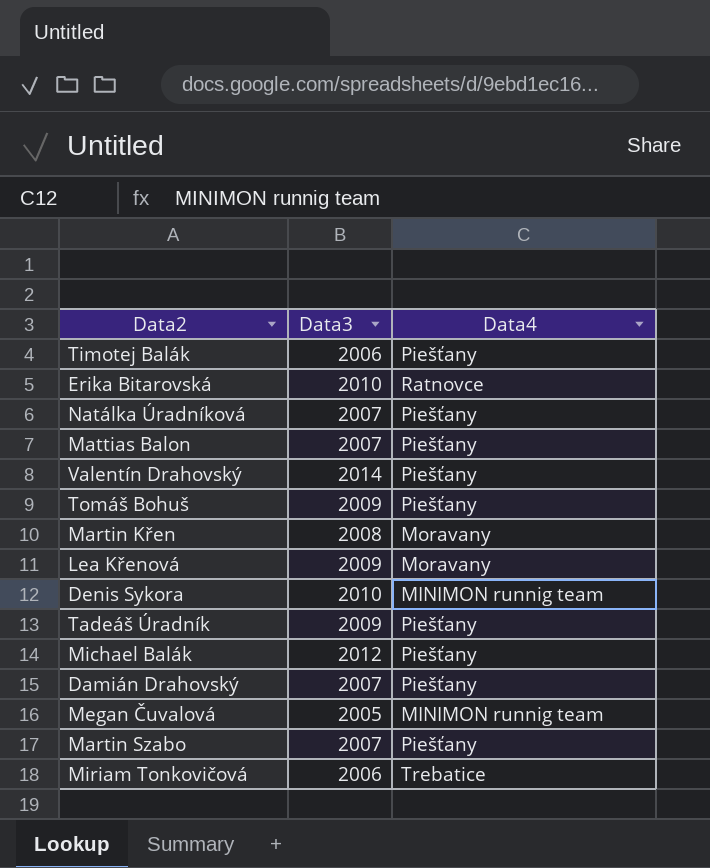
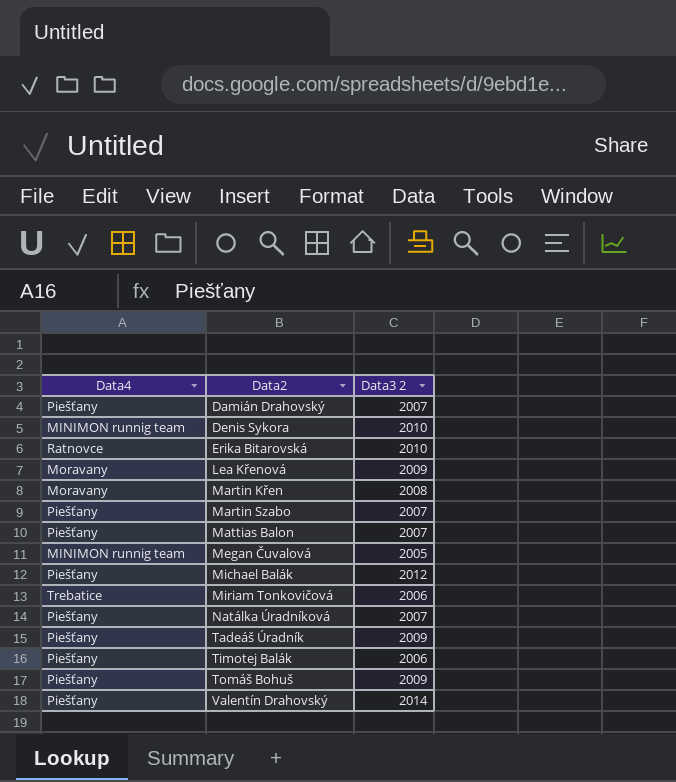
row order: none -> Data2 ascending
column Data4 | position: 3 -> 1
column name: Data3 -> Data3 2

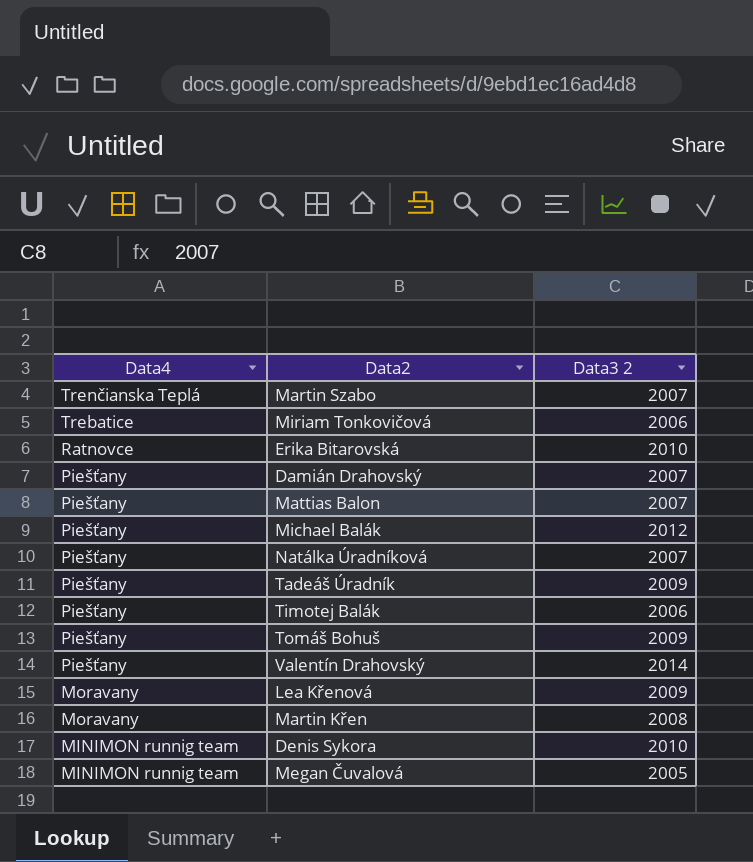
row order: Data2 ascending -> Data4 descending
Martin Szabo | Data4: Piešťany -> Trenčianska Teplá

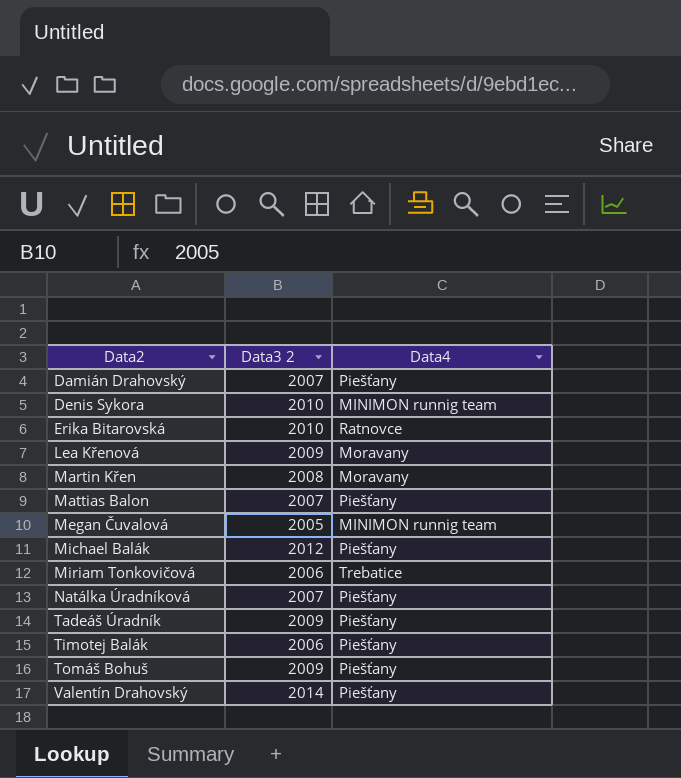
row order: Data4 descending -> Data2 ascending
column Data4 | position: 1 -> 3
row Martin Szabo: Trenčianska Teplá | 2007 -> none

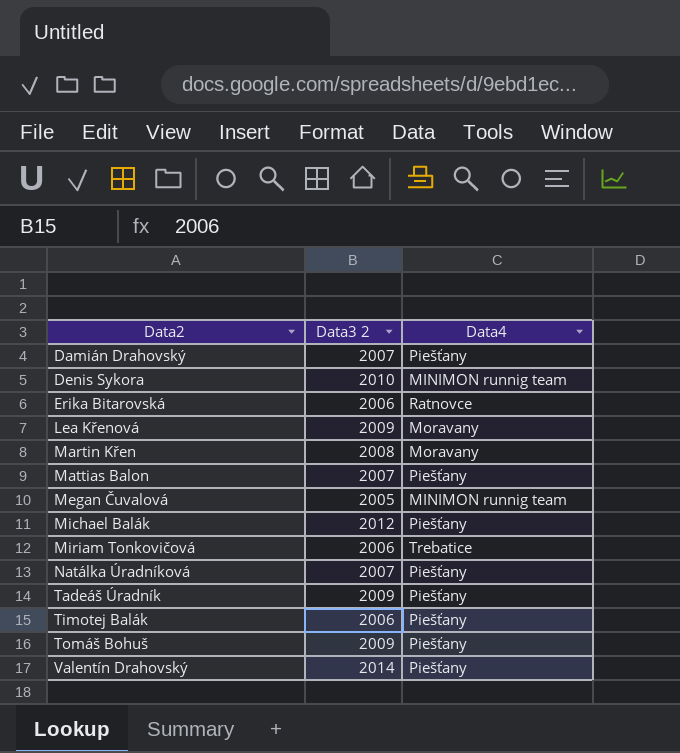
Erika Bitarovská | Data3 2: 2010 -> 2006

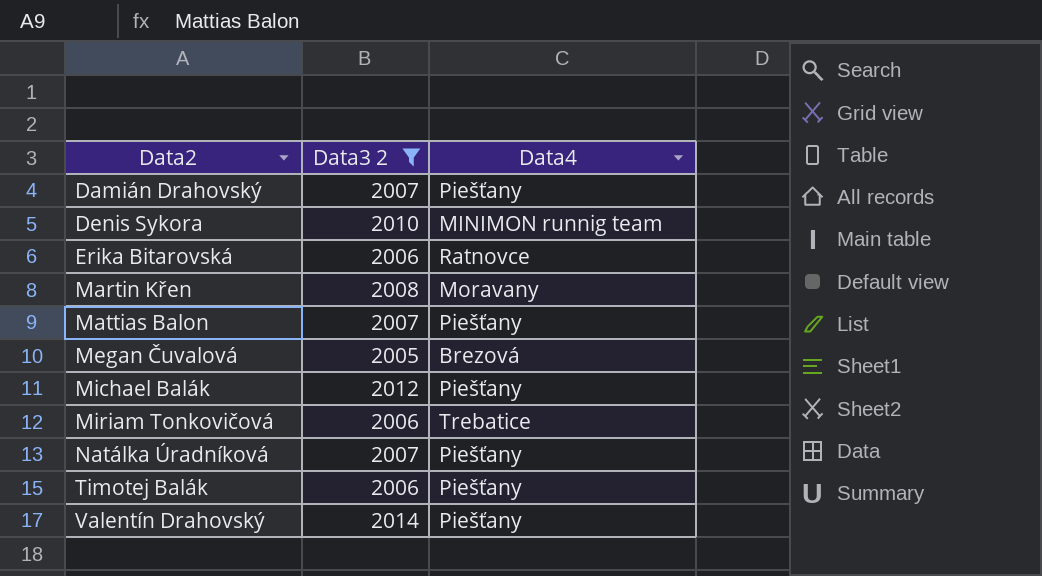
filter: none -> Data3 2 != 2009
Megan Čuvalová | Data4: MINIMON runnig team -> Brezová

